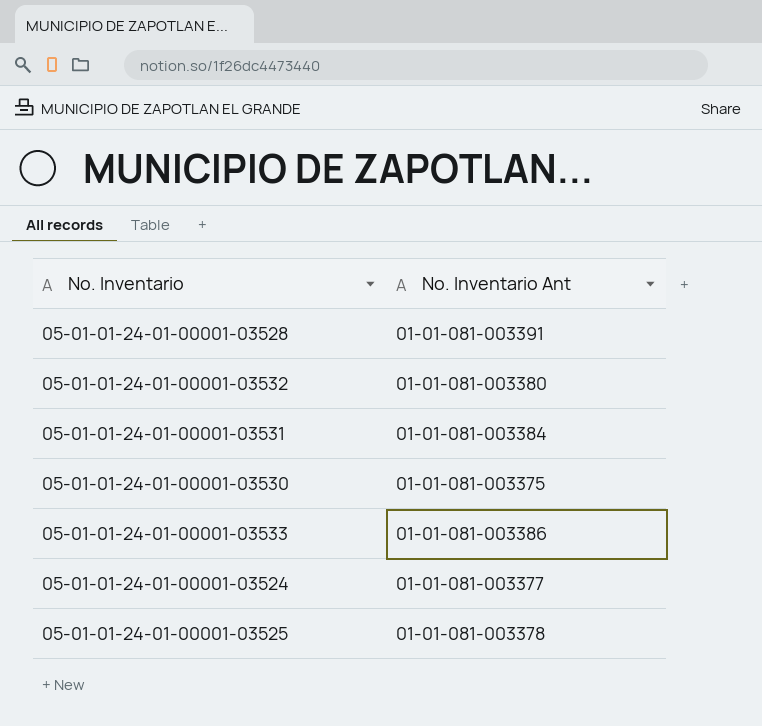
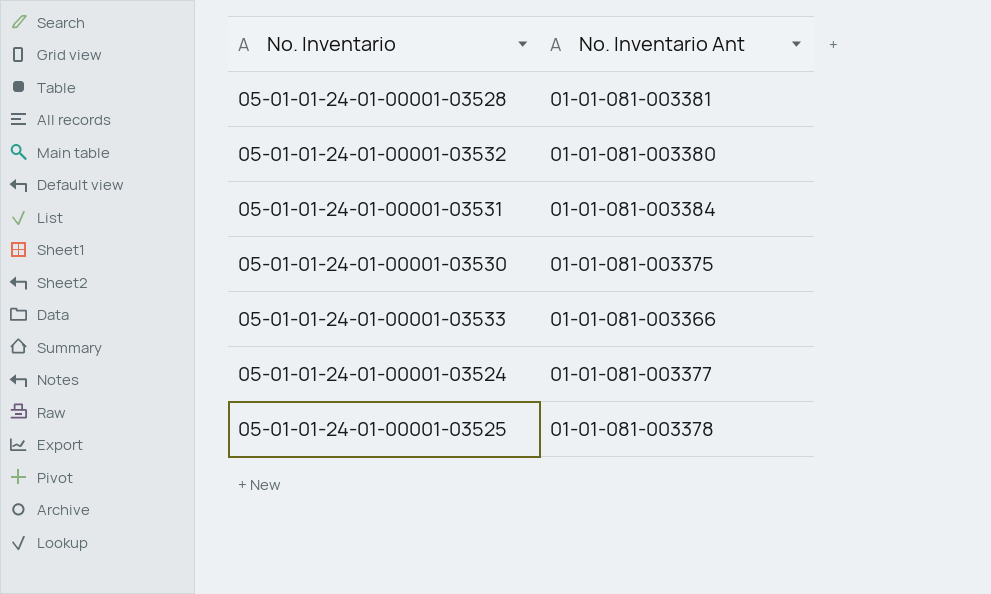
05-01-01-24-01-00001-03528 | No. Inventario Ant: 01-01-081-003391 -> 01-01-081-003381
05-01-01-24-01-00001-03533 | No. Inventario Ant: 01-01-081-003386 -> 01-01-081-003366

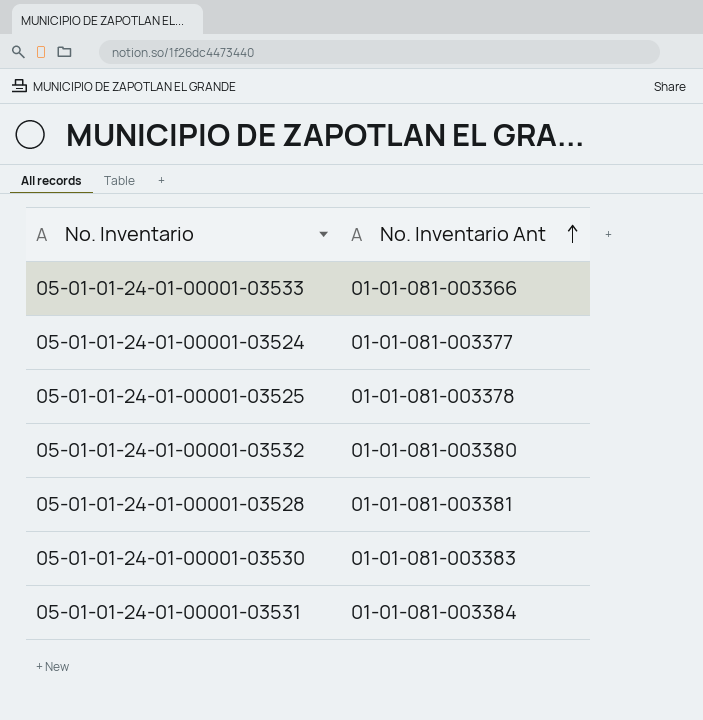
row order: none -> No. Inventario Ant ascending
05-01-01-24-01-00001-03530 | No. Inventario Ant: 01-01-081-003375 -> 01-01-081-003383

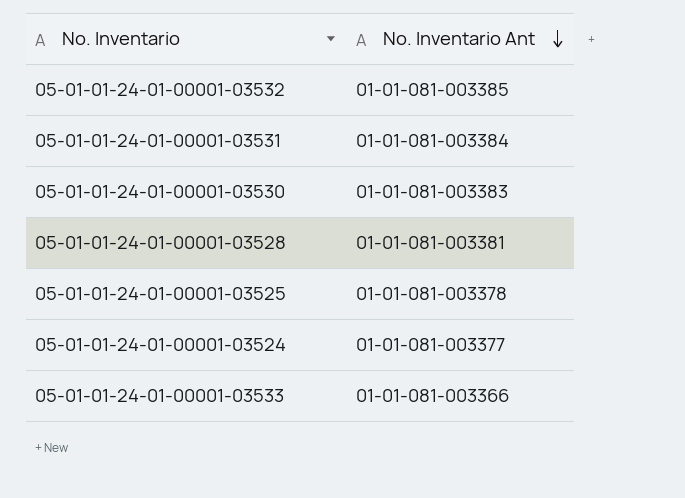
row order: No. Inventario Ant ascending -> No. Inventario Ant descending
05-01-01-24-01-00001-03532 | No. Inventario Ant: 01-01-081-003380 -> 01-01-081-003385

